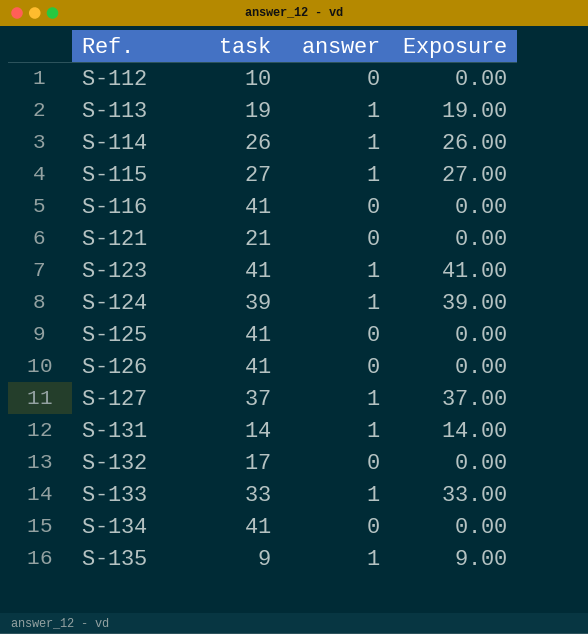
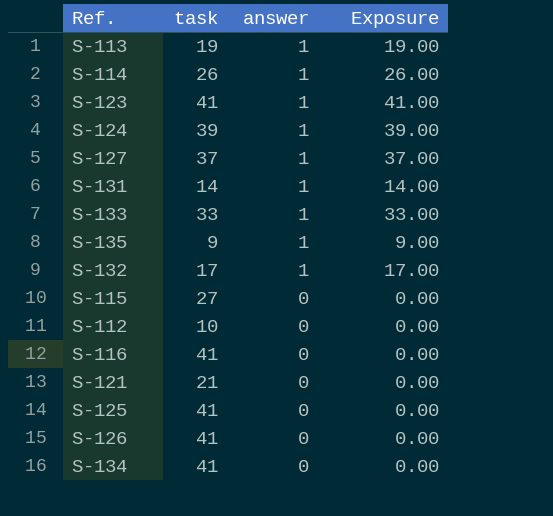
row order: Ref. ascending -> answer descending
S-132 | answer: 0 -> 1
S-132 | Exposure: 0.00 -> 17.00
S-115 | answer: 1 -> 0
S-115 | Exposure: 27.00 -> 0.00

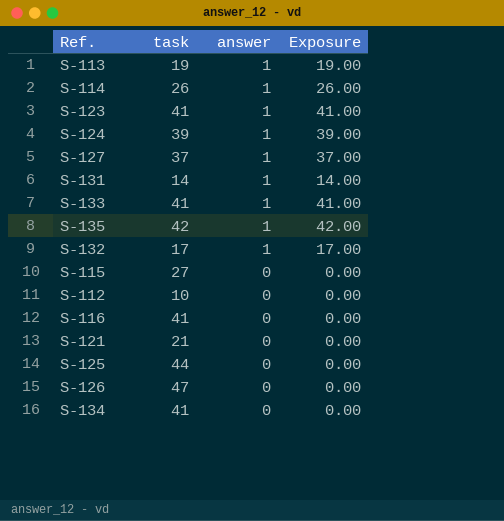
S-133 | task: 33 -> 41
S-133 | Exposure: 33.00 -> 41.00
S-135 | task: 9 -> 42
S-135 | Exposure: 9.00 -> 42.00
S-125 | task: 41 -> 44
S-126 | task: 41 -> 47

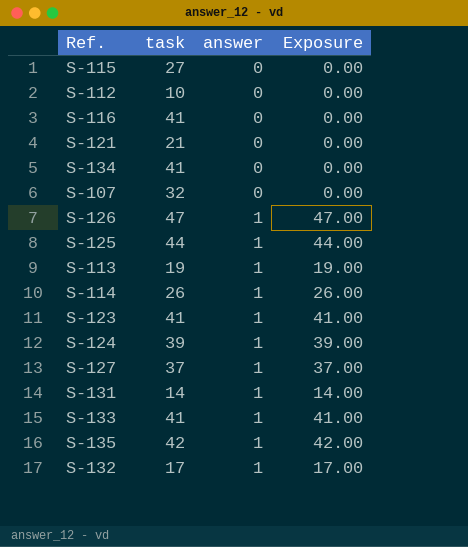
row order: answer descending -> answer ascending
row S-107: none -> 32 | 0 | 0.00
S-126 | answer: 0 -> 1
S-126 | Exposure: 0.00 -> 47.00
S-125 | answer: 0 -> 1
S-125 | Exposure: 0.00 -> 44.00

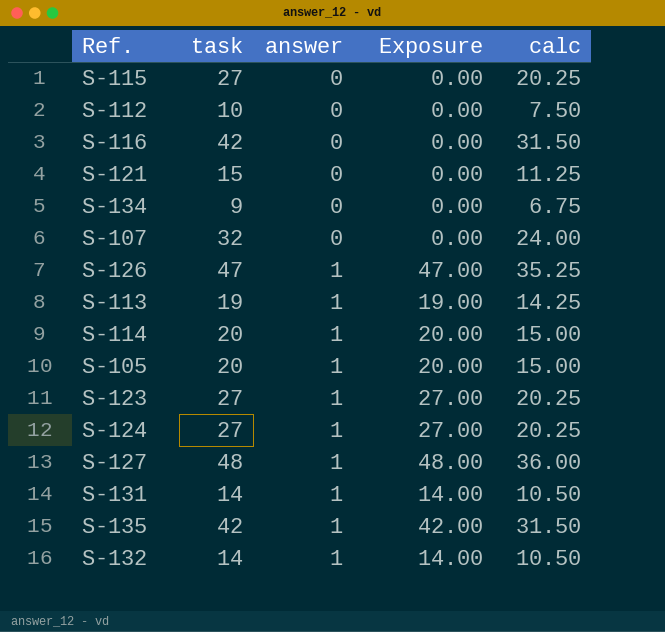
column calc | formula: none -> [task] * 0.75
row S-125: 44 | 1 | 44.00 -> none
row S-133: 41 | 1 | 41.00 -> none
S-116 | task: 41 -> 42
S-121 | task: 21 -> 15
S-134 | task: 41 -> 9
S-114 | task: 26 -> 20
S-114 | Exposure: 26.00 -> 20.00
row S-105: none -> 20 | 1 | 20.00 | 15.00
S-123 | task: 41 -> 27
S-123 | Exposure: 41.00 -> 27.00
S-124 | task: 39 -> 27
S-124 | Exposure: 39.00 -> 27.00
S-127 | task: 37 -> 48
S-127 | Exposure: 37.00 -> 48.00
S-132 | task: 17 -> 14
S-132 | Exposure: 17.00 -> 14.00

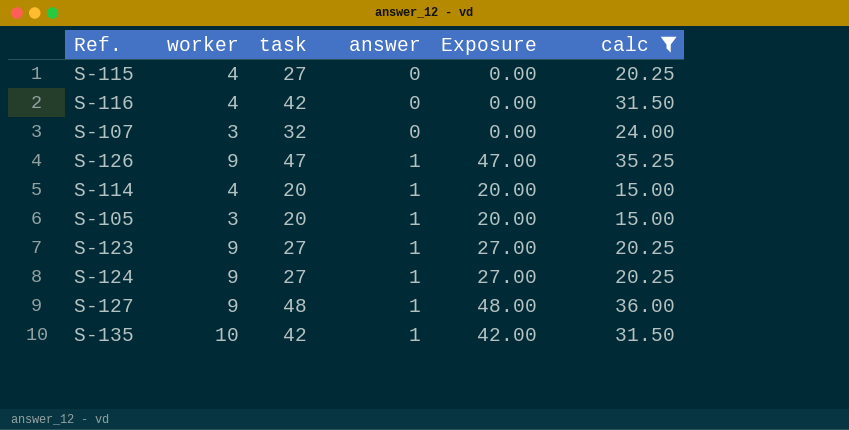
filter: none -> calc >= 15.00
column worker | position: none -> 2

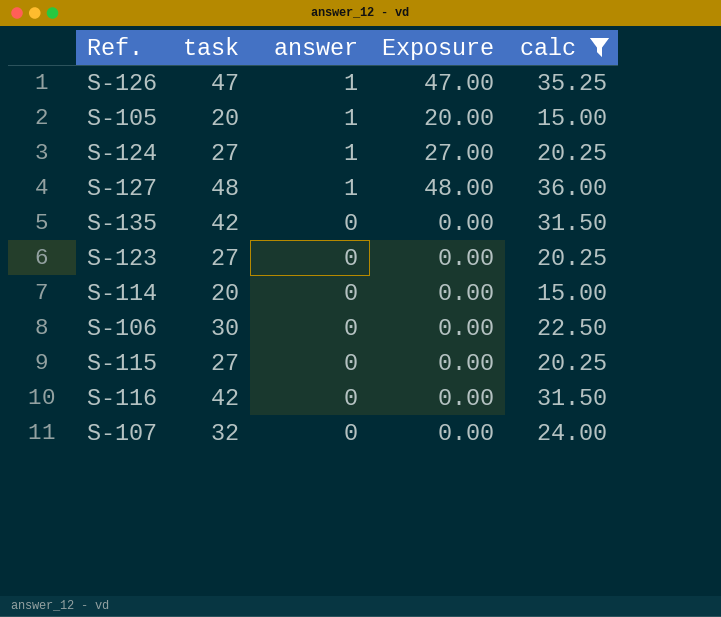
row order: answer ascending -> answer descending
column worker | position: 2 -> none
S-135 | answer: 1 -> 0
S-135 | Exposure: 42.00 -> 0.00
S-123 | answer: 1 -> 0
S-123 | Exposure: 27.00 -> 0.00
S-114 | answer: 1 -> 0
S-114 | Exposure: 20.00 -> 0.00
row S-106: none -> 30 | 0 | 0.00 | 22.50

